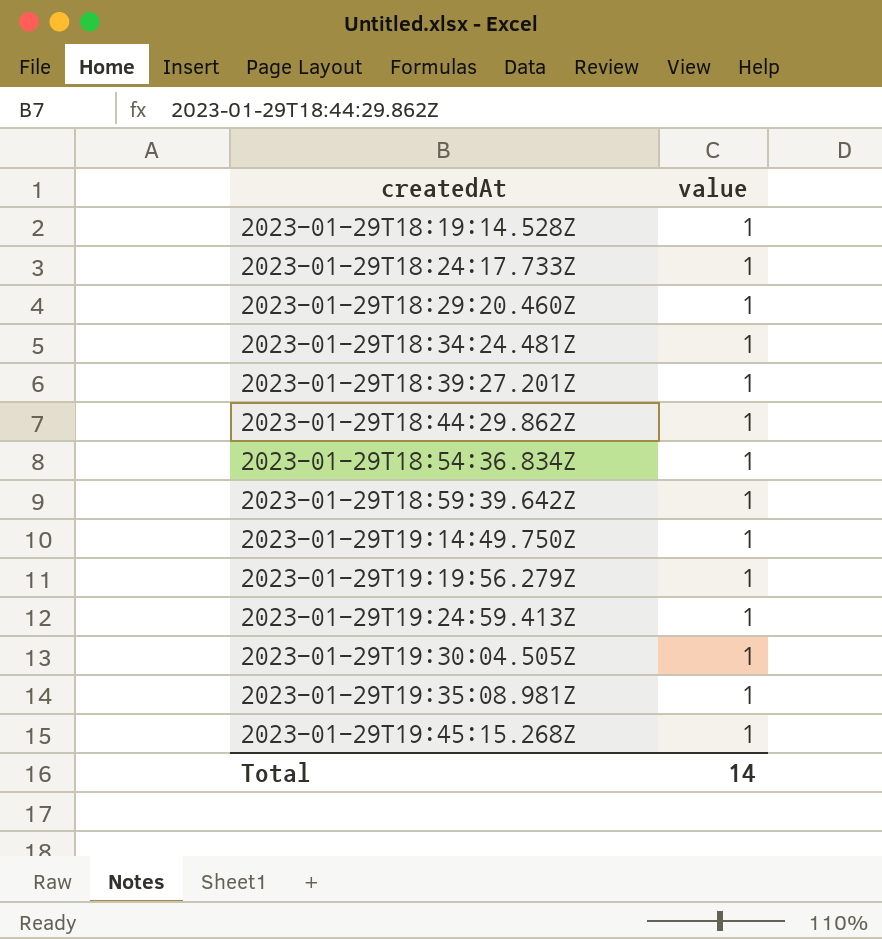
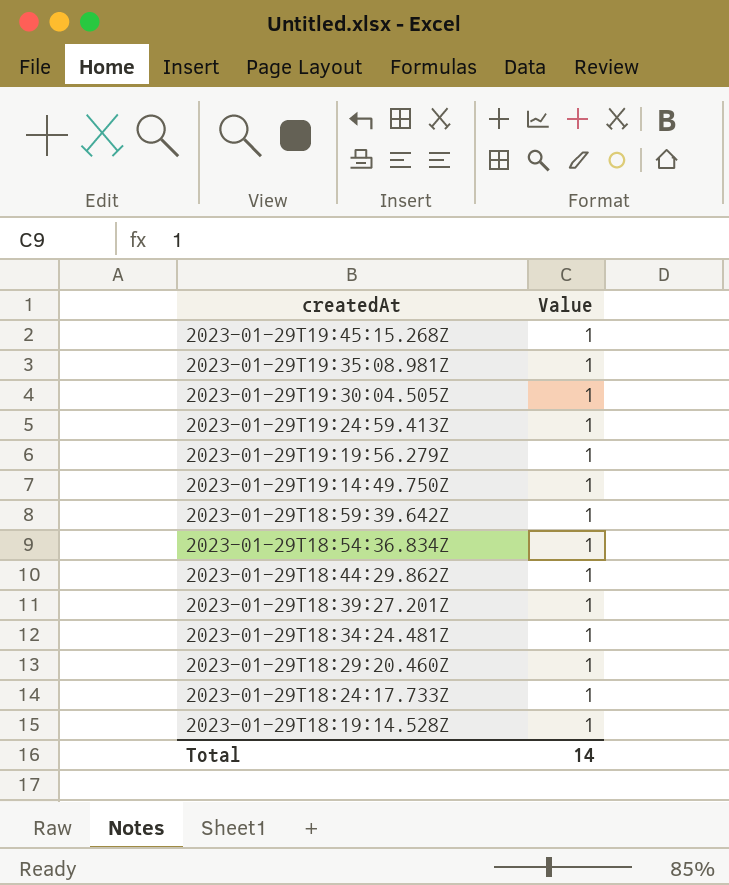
row order: createdAt ascending -> createdAt descending
column name: value -> Value

